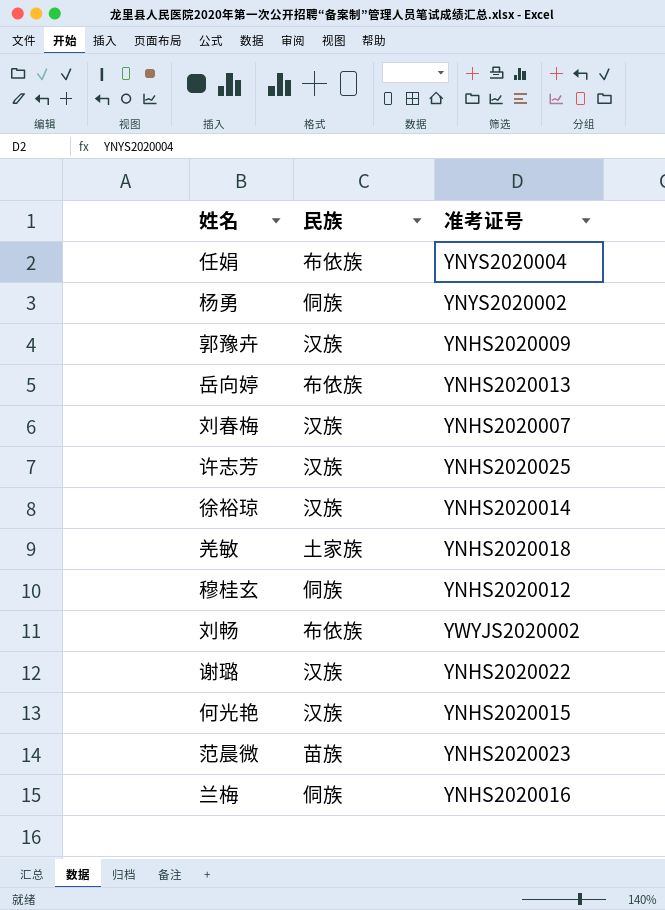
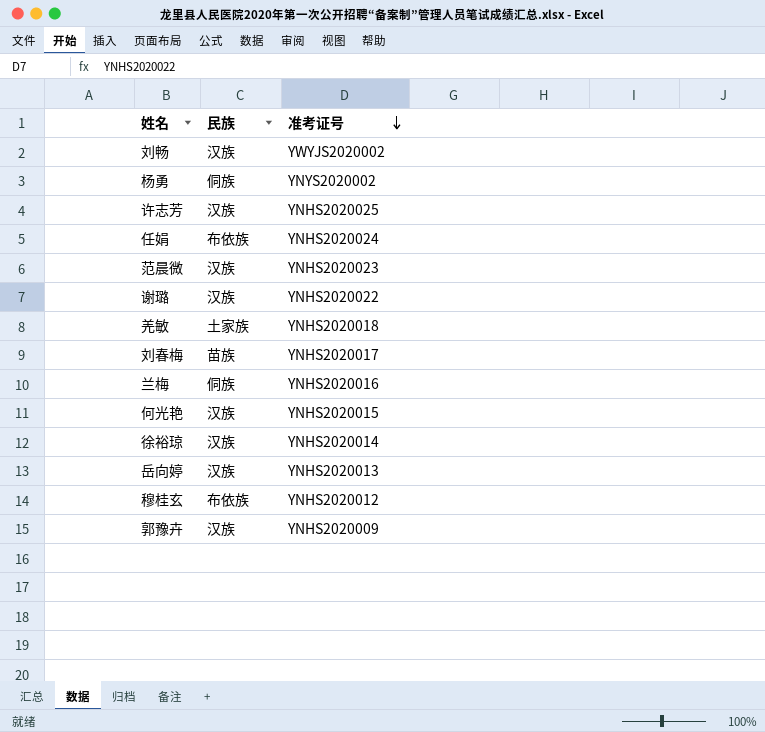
row order: none -> 准考证号 descending
刘畅 | 民族: 布依族 -> 汉族
任娟 | 准考证号: YNYS2020004 -> YNHS2020024
范晨微 | 民族: 苗族 -> 汉族
刘春梅 | 民族: 汉族 -> 苗族
刘春梅 | 准考证号: YNHS2020007 -> YNHS2020017
岳向婷 | 民族: 布依族 -> 汉族
穆桂玄 | 民族: 侗族 -> 布依族

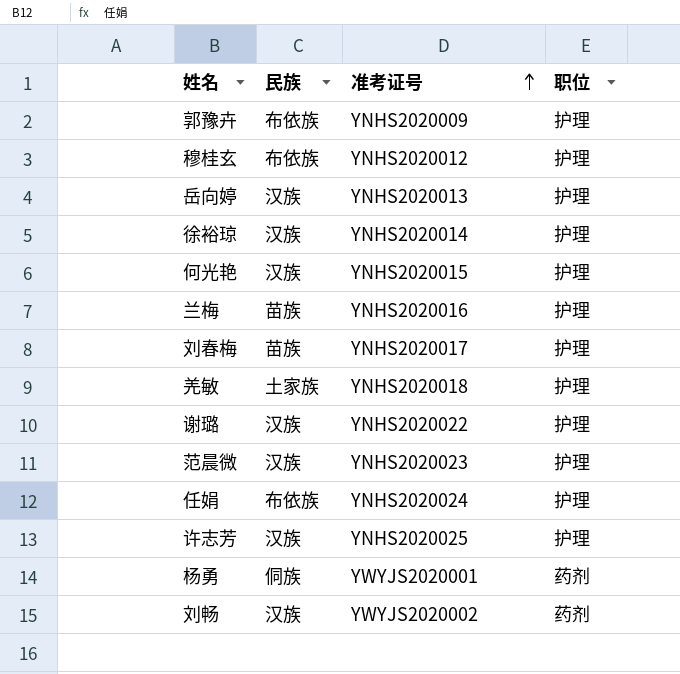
row order: 准考证号 descending -> 准考证号 ascending
column 职位 | position: none -> 4
郭豫卉 | 民族: 汉族 -> 布依族
兰梅 | 民族: 侗族 -> 苗族
杨勇 | 准考证号: YNYS2020002 -> YWYJS2020001

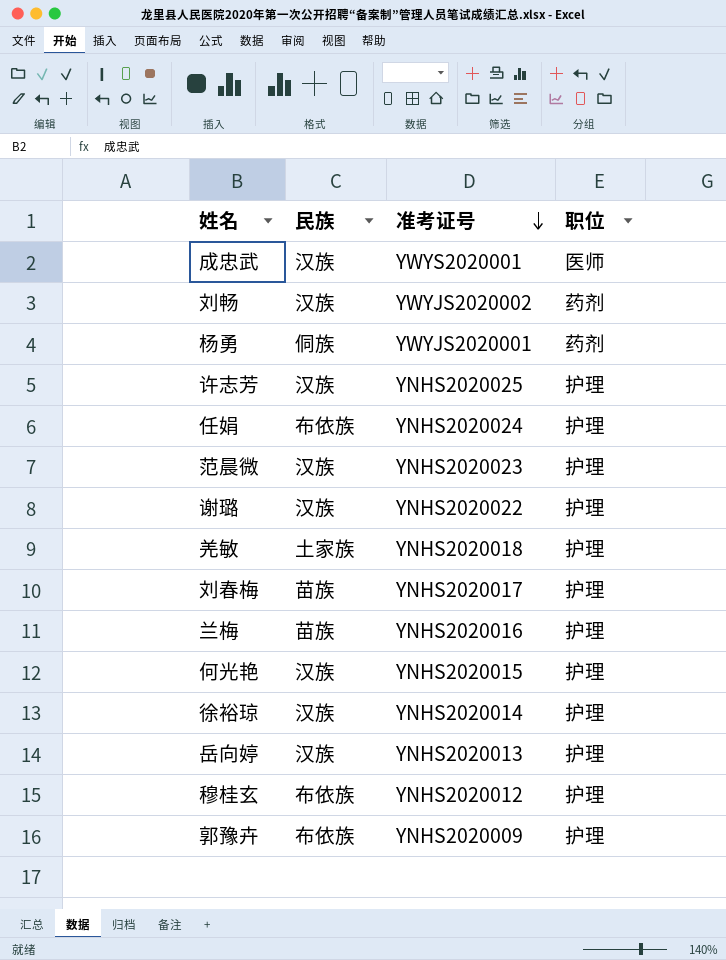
row order: 准考证号 ascending -> 准考证号 descending
row 成忠武: none -> 汉族 | YWYS2020001 | 医师

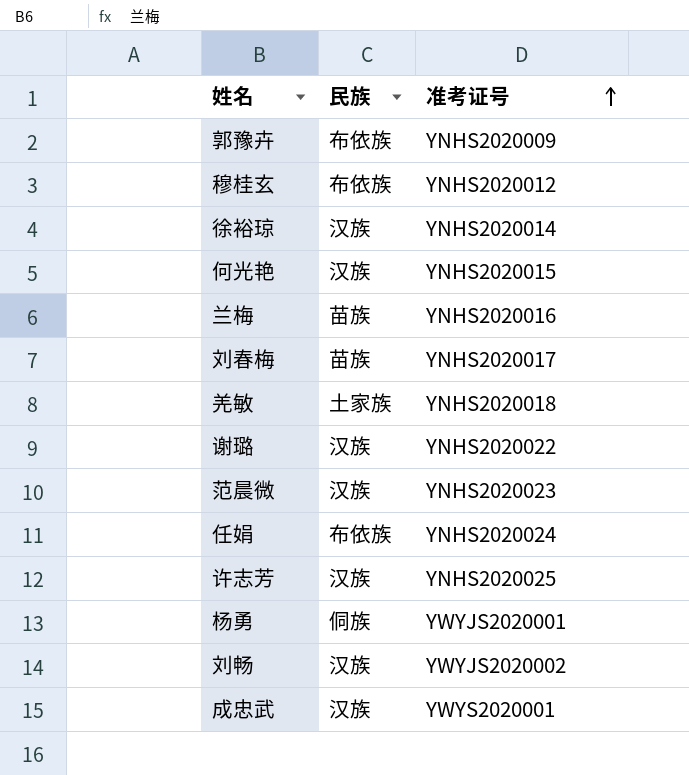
row order: 准考证号 descending -> 准考证号 ascending
column 职位 | position: 4 -> none
row 岳向婷: 汉族 | YNHS2020013 | 护理 -> none

